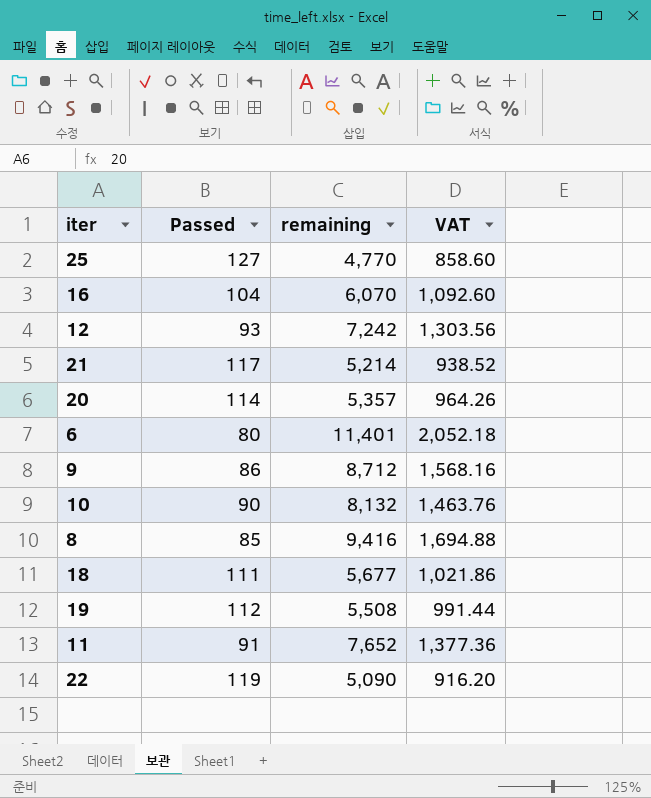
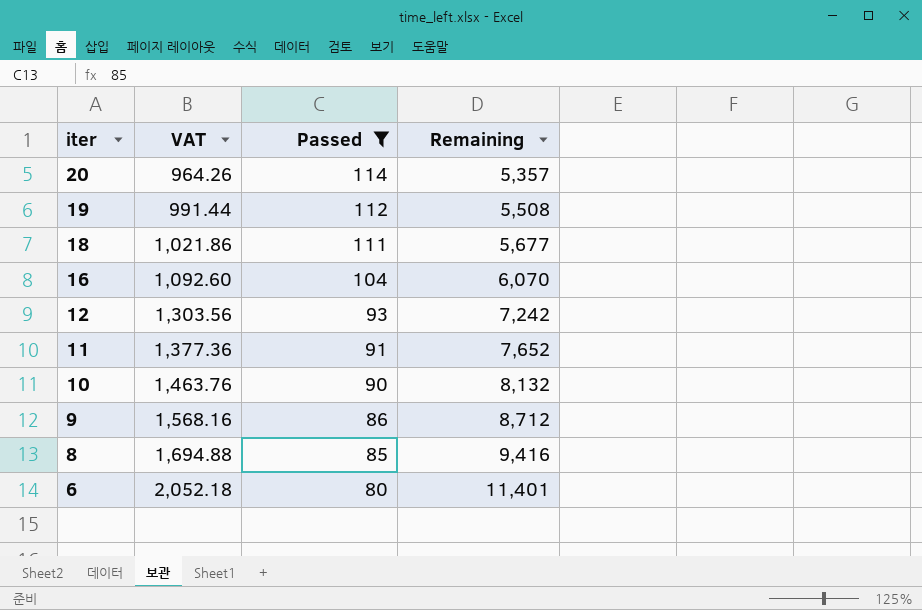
filter: none -> Passed <= 114
row order: none -> iter descending
column VAT | position: 4 -> 2
column name: remaining -> Remaining

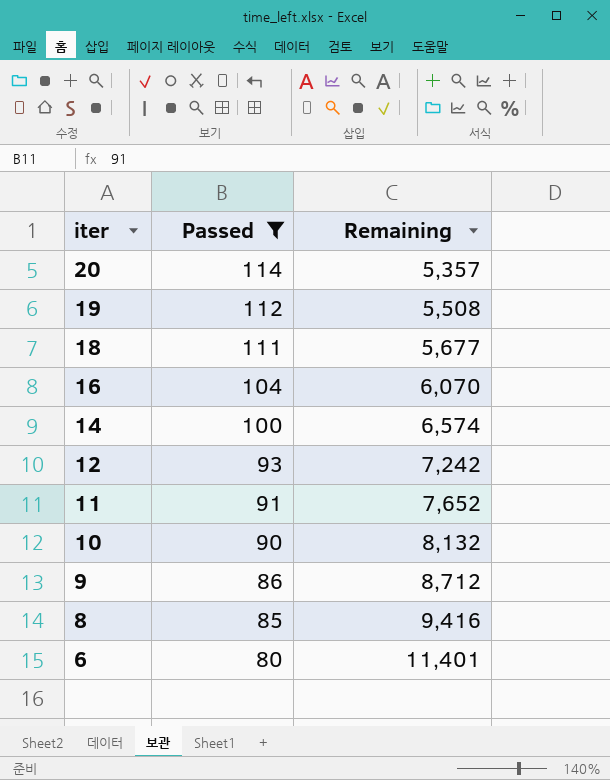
column VAT | formula: [Remaining] * 0.18 -> none
row 14: none -> 100 | 6,574

